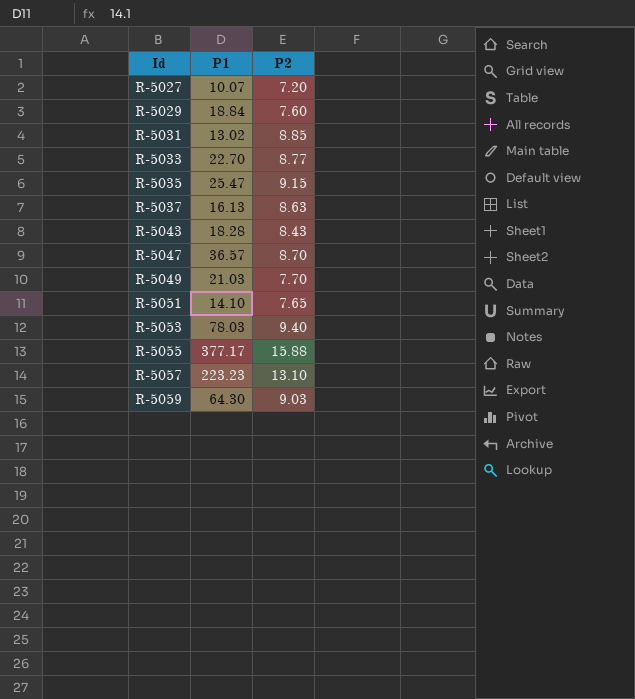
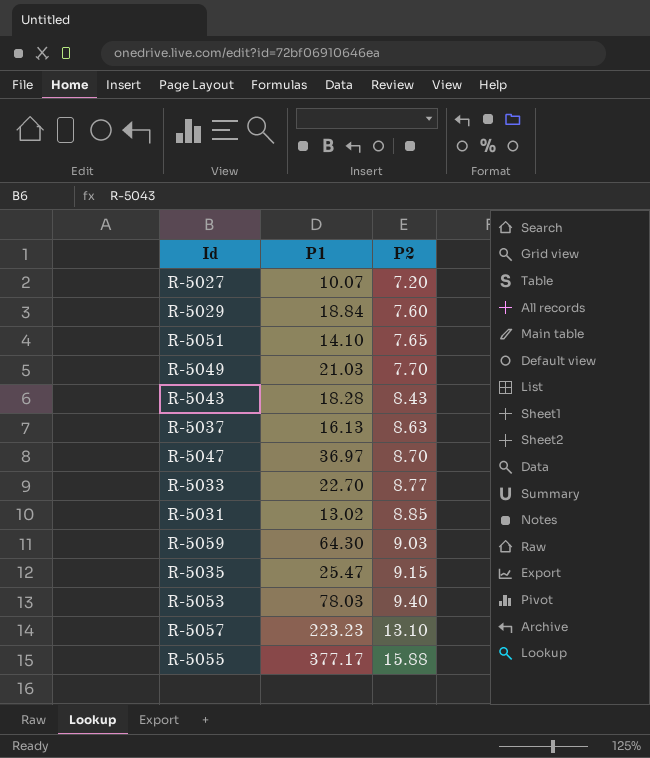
row order: Id ascending -> P2 ascending
R-5047 | P1: 36.57 -> 36.97

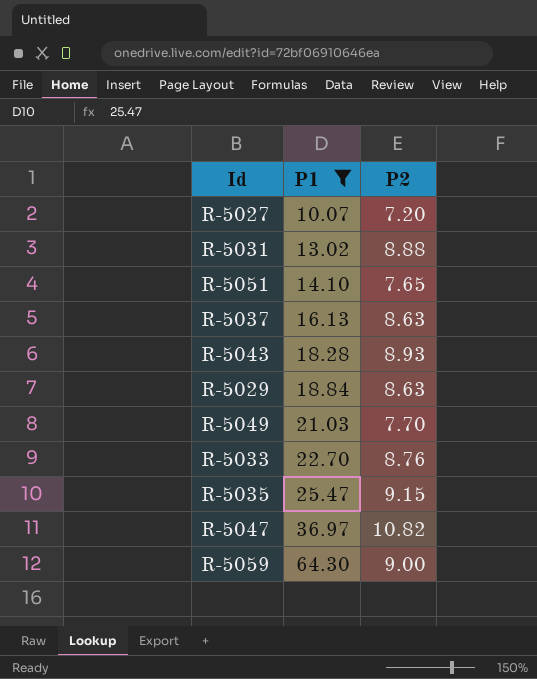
filter: none -> P1 <= 64.30
row order: P2 ascending -> P1 ascending
R-5031 | P2: 8.85 -> 8.88
R-5043 | P2: 8.43 -> 8.93
R-5029 | P2: 7.60 -> 8.63
R-5033 | P2: 8.77 -> 8.76
R-5047 | P2: 8.70 -> 10.82
R-5059 | P2: 9.03 -> 9.00

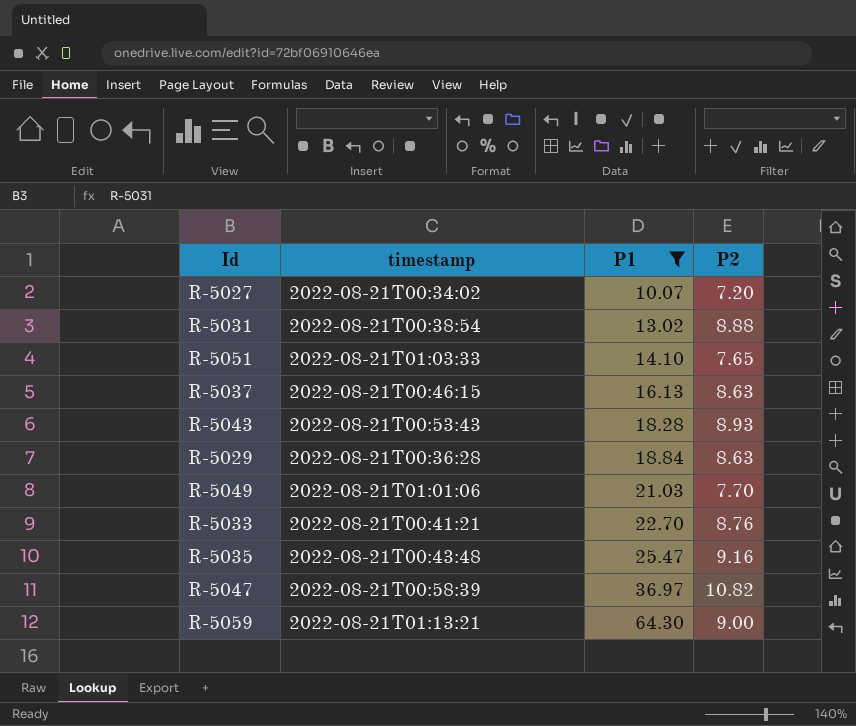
column timestamp | position: none -> 2
R-5035 | P2: 9.15 -> 9.16

